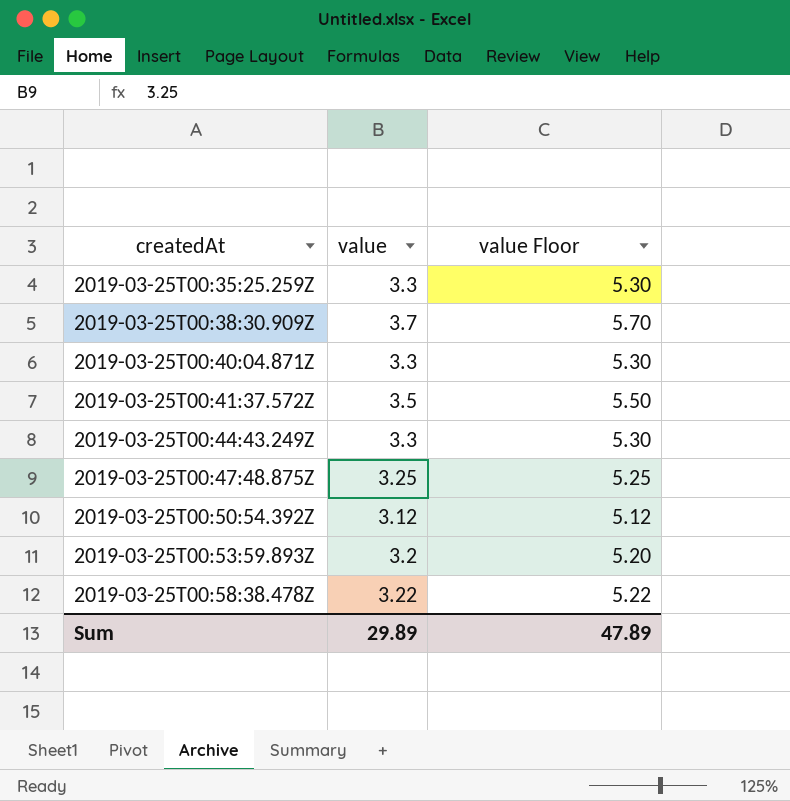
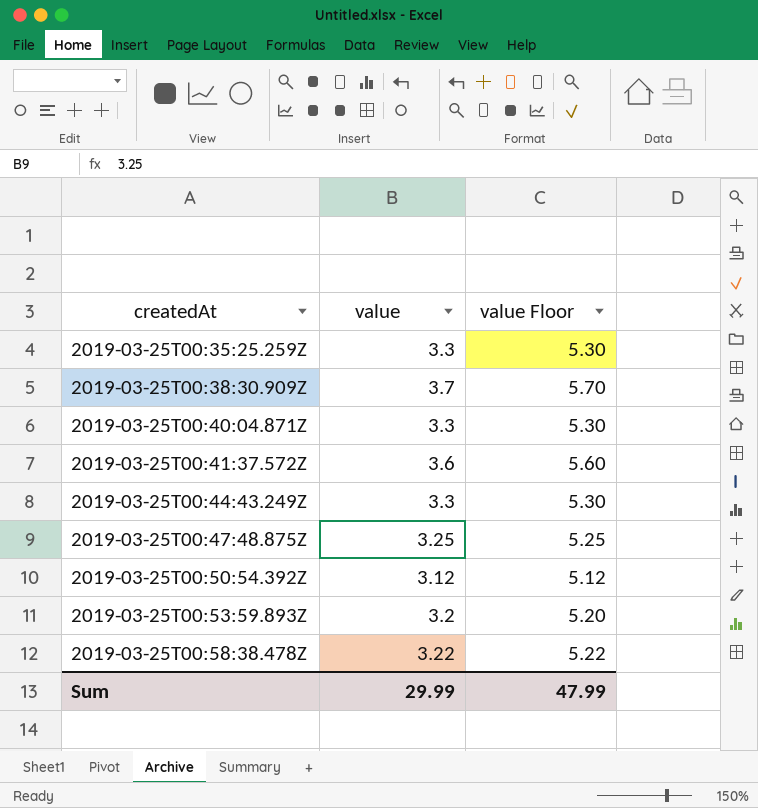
2019-03-25T00:41:37.572Z | value: 3.5 -> 3.6
2019-03-25T00:41:37.572Z | value Floor: 5.50 -> 5.60
Sum | value: 29.89 -> 29.99
Sum | value Floor: 47.89 -> 47.99

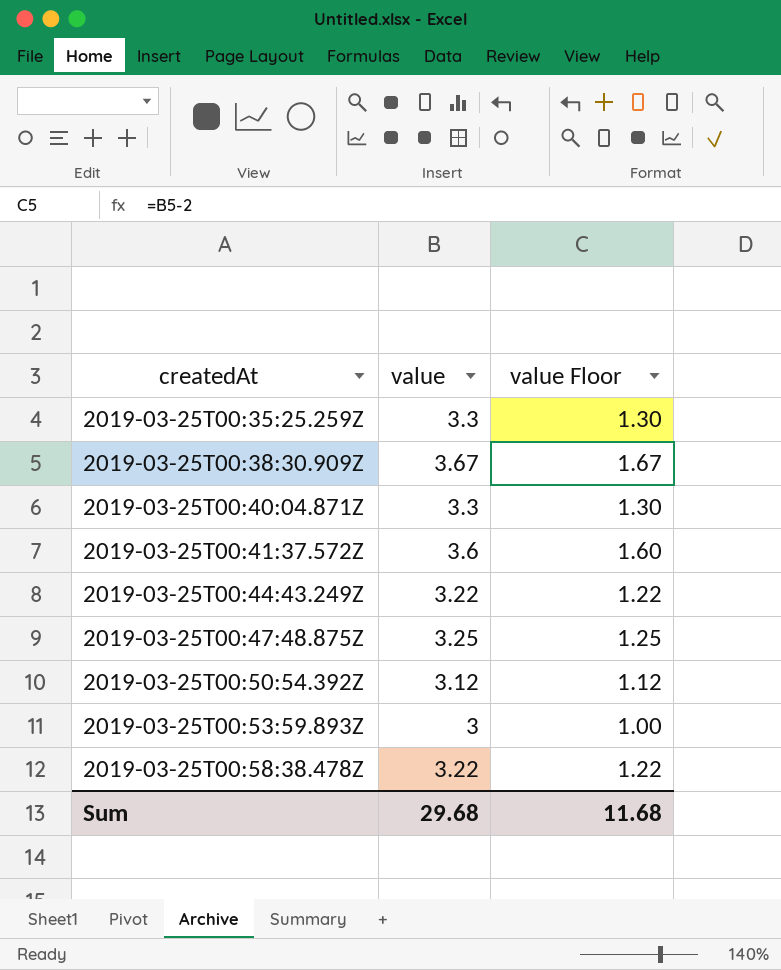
column value Floor | formula: [value] + 2 -> [value] - 2
2019-03-25T00:38:30.909Z | value: 3.7 -> 3.67
2019-03-25T00:44:43.249Z | value: 3.3 -> 3.22
2019-03-25T00:53:59.893Z | value: 3.2 -> 3
Sum | value: 29.99 -> 29.68
Sum | value Floor: 47.99 -> 11.68

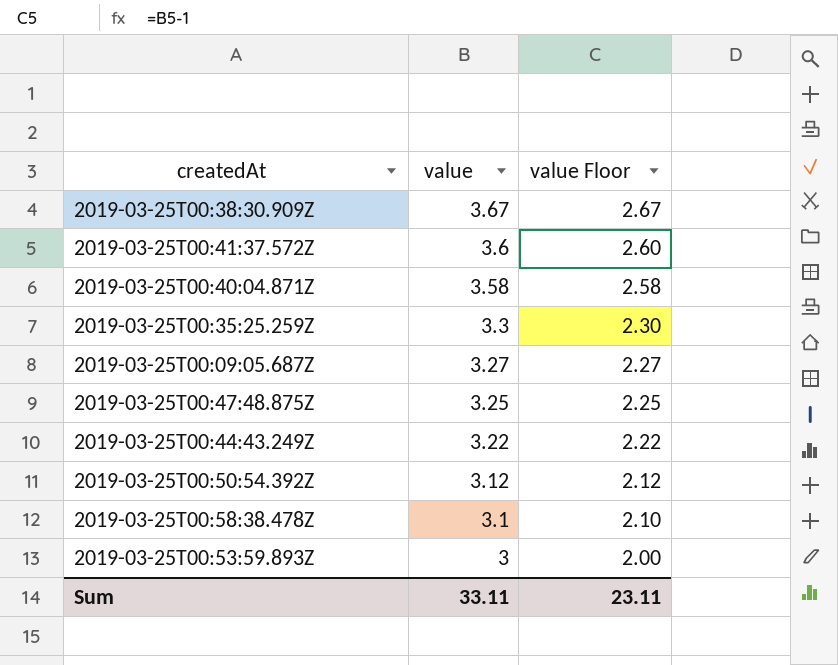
row order: createdAt ascending -> value descending
column value Floor | formula: [value] - 2 -> [value] - 1
2019-03-25T00:40:04.871Z | value: 3.3 -> 3.58
row 2019-03-25T00:09:05.687Z: none -> 3.27 | 2.27
2019-03-25T00:58:38.478Z | value: 3.22 -> 3.1
Sum | value: 29.68 -> 33.11
Sum | value Floor: 11.68 -> 23.11

